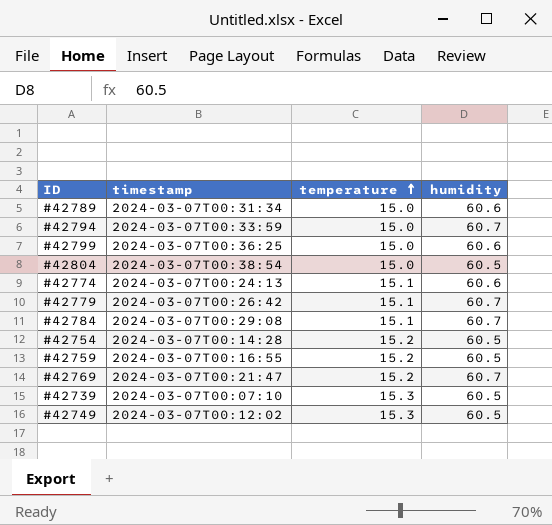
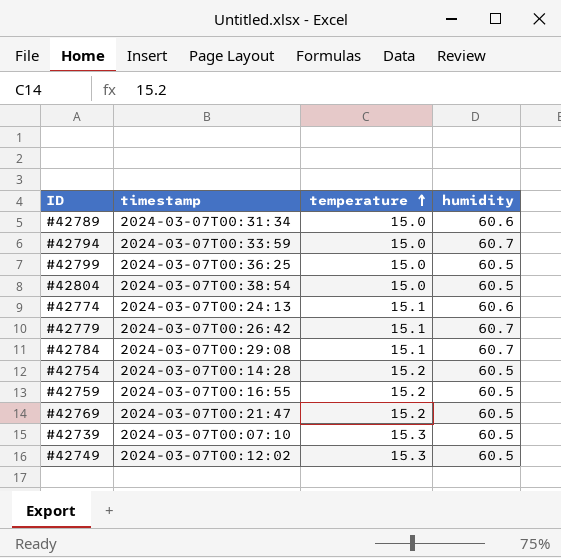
#42799 | humidity: 60.6 -> 60.5
#42769 | humidity: 60.7 -> 60.5

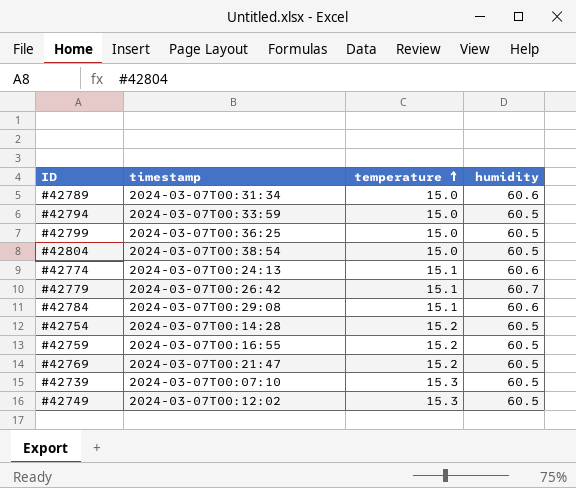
#42794 | humidity: 60.7 -> 60.5
#42784 | humidity: 60.7 -> 60.6

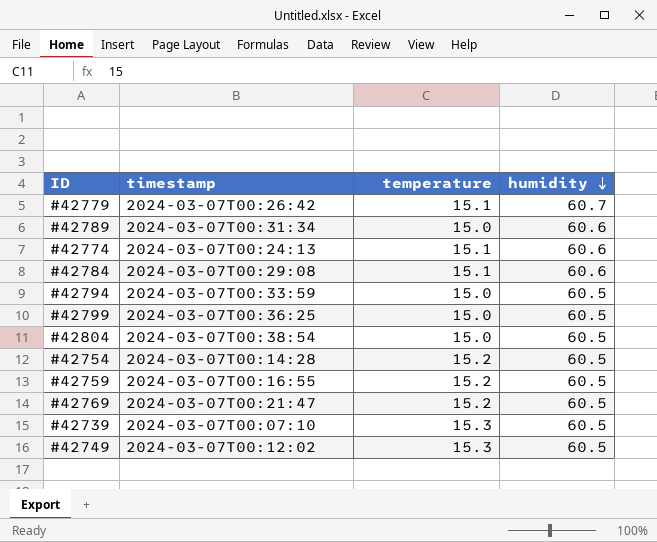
row order: temperature ascending -> humidity descending

